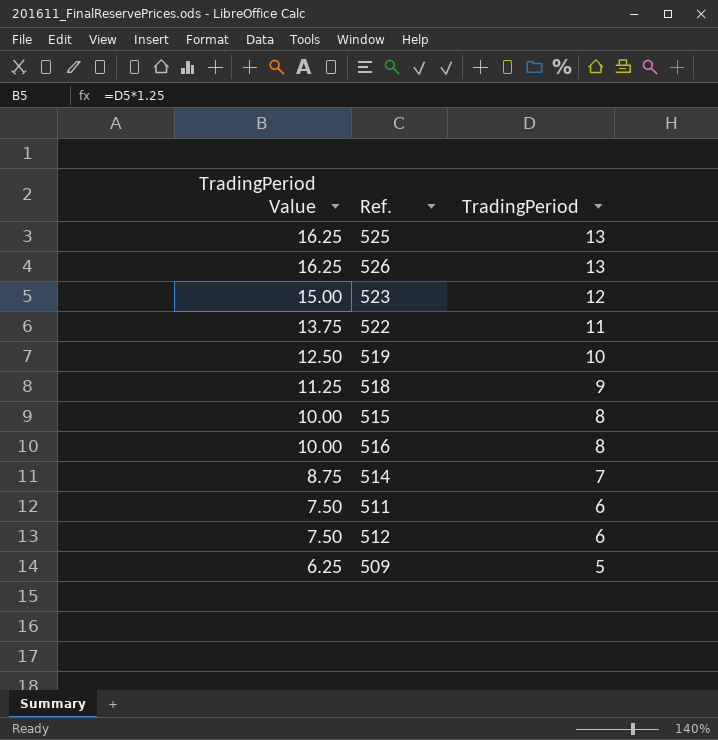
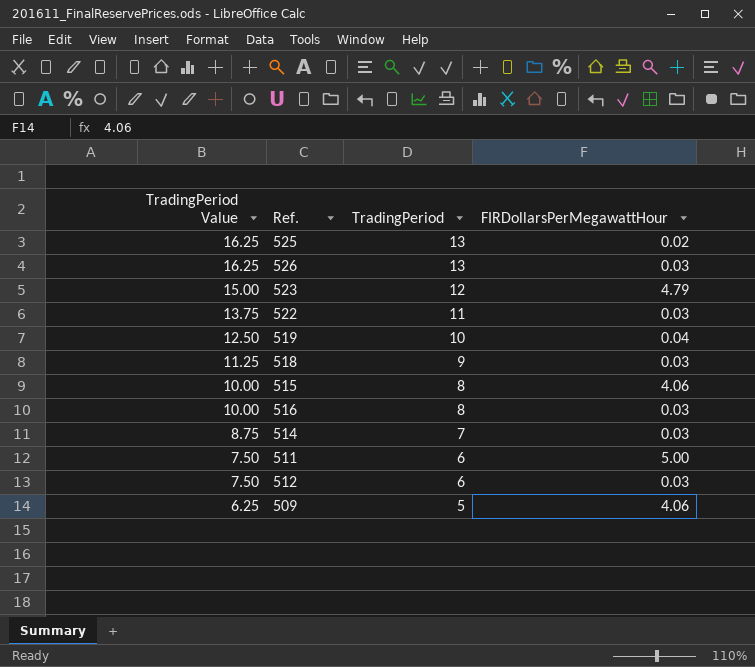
column FIRDollarsPerMegawattHour | position: none -> 4

